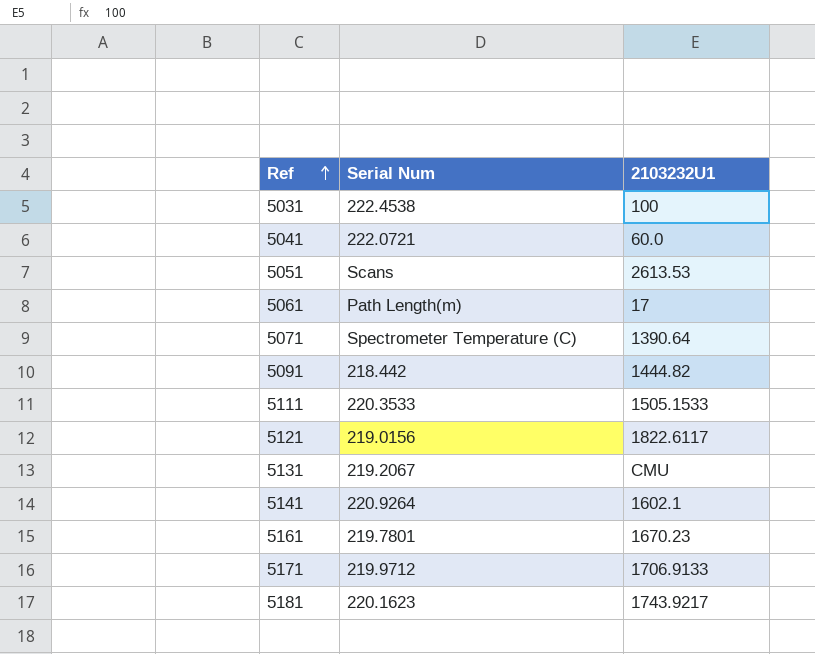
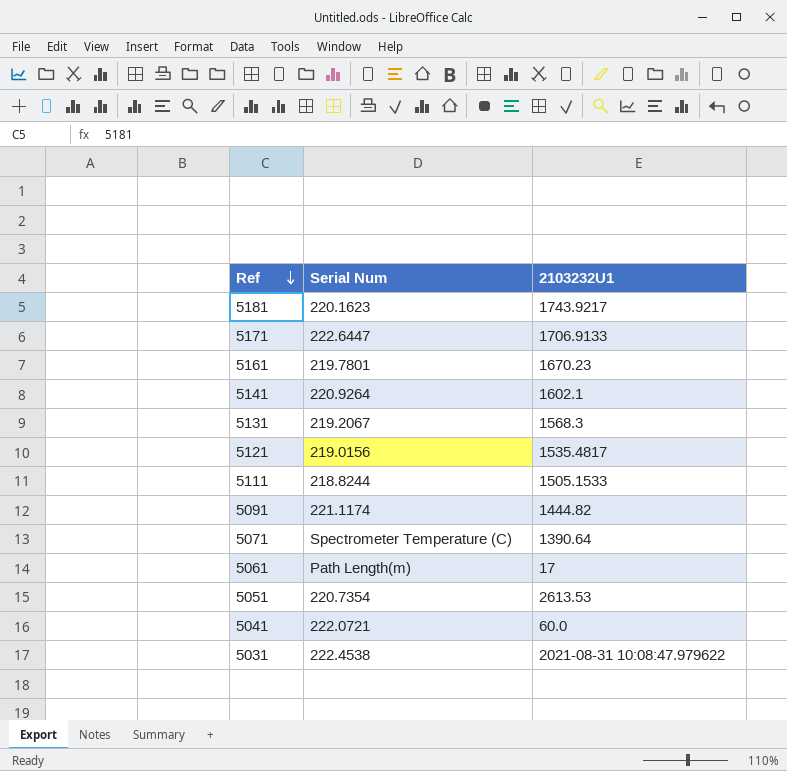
row order: Ref ascending -> Ref descending
5171 | Serial Num: 219.9712 -> 222.6447
5131 | 2103232U1: CMU -> 1568.3
5121 | 2103232U1: 1822.6117 -> 1535.4817
5111 | Serial Num: 220.3533 -> 218.8244
5091 | Serial Num: 218.442 -> 221.1174
5051 | Serial Num: Scans -> 220.7354
5031 | 2103232U1: 100 -> 2021-08-31 10:08:47.979622

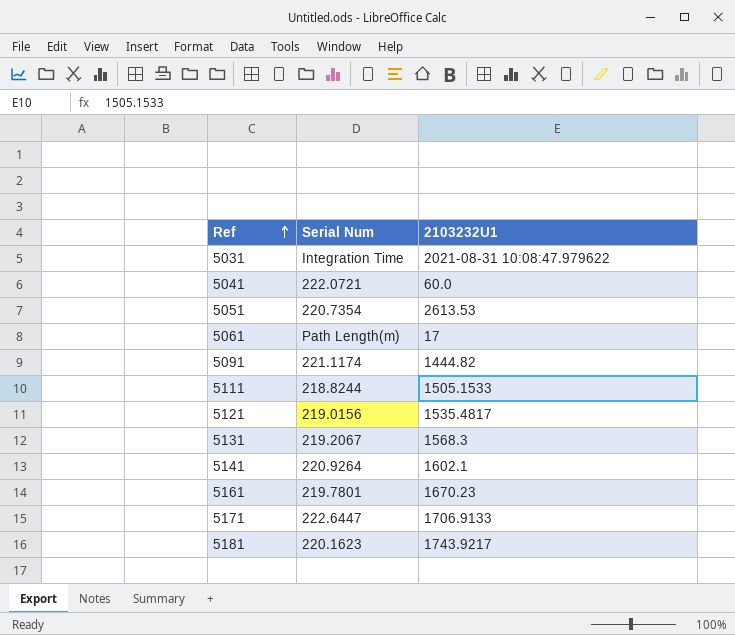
row order: Ref descending -> Ref ascending
row 5071: Spectrometer Temperature (C) | 1390.64 -> none
5031 | Serial Num: 222.4538 -> Integration Time

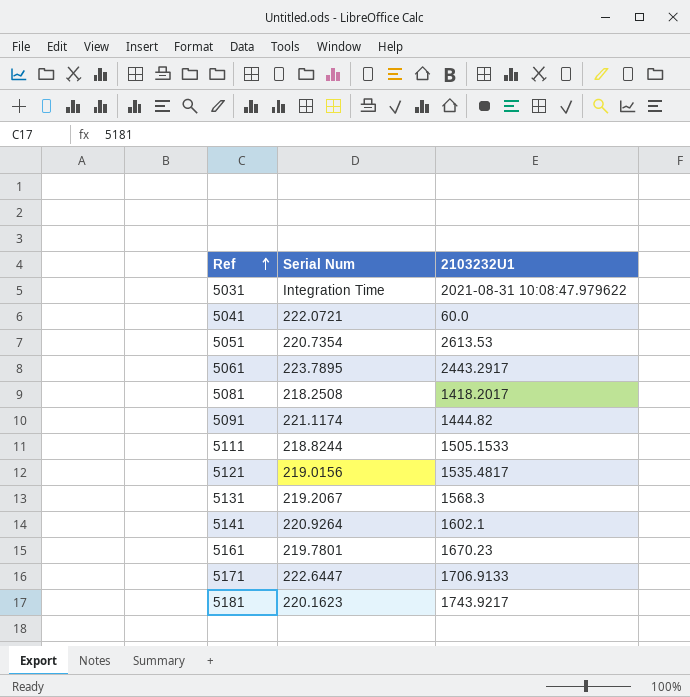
5061 | Serial Num: Path Length(m) -> 223.7895
5061 | 2103232U1: 17 -> 2443.2917
row 5081: none -> 218.2508 | 1418.2017

